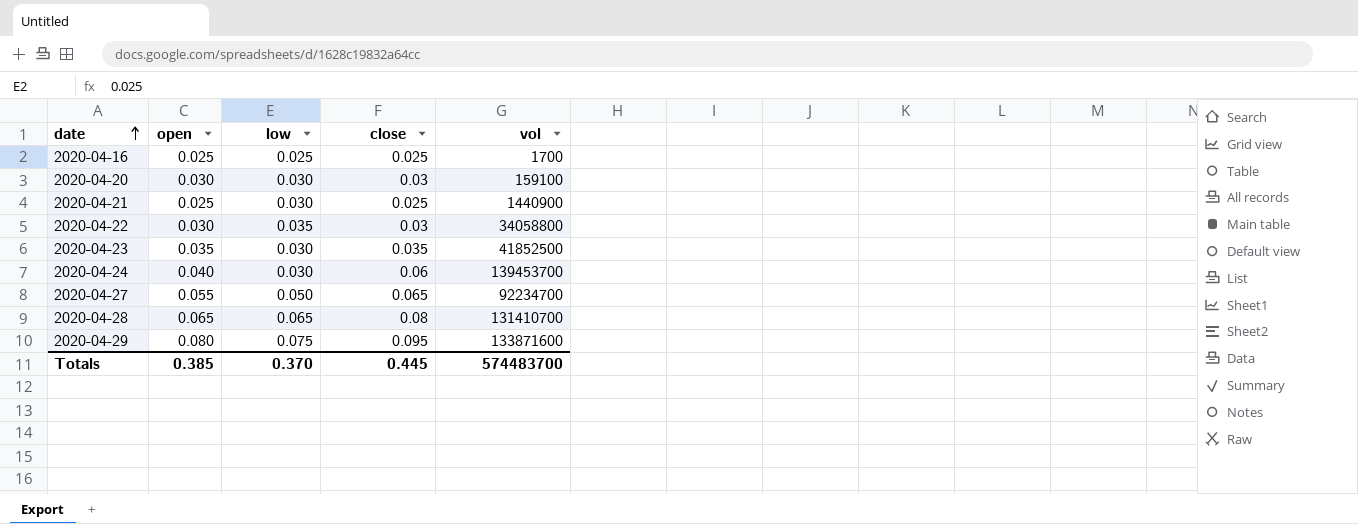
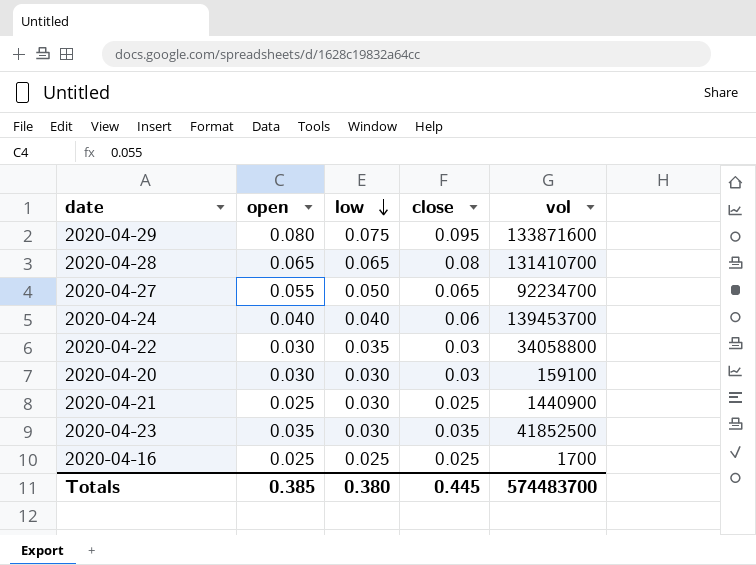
row order: date ascending -> low descending
2020-04-24 | low: 0.030 -> 0.040
Totals | low: 0.370 -> 0.380

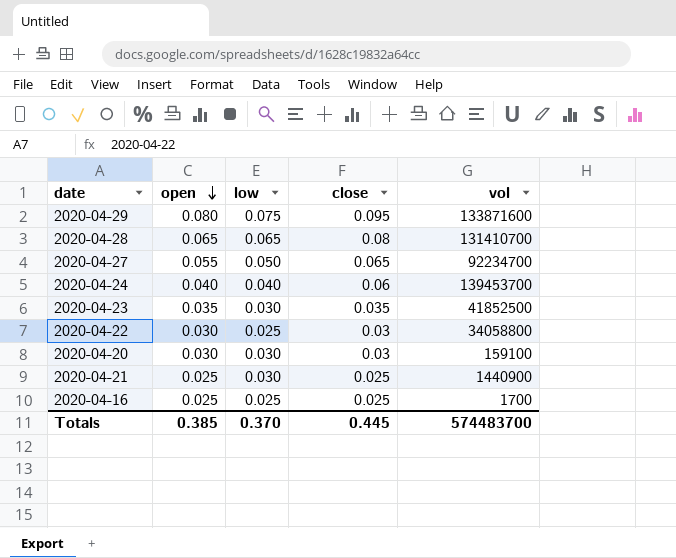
row order: low descending -> open descending
2020-04-22 | low: 0.035 -> 0.025
Totals | low: 0.380 -> 0.370

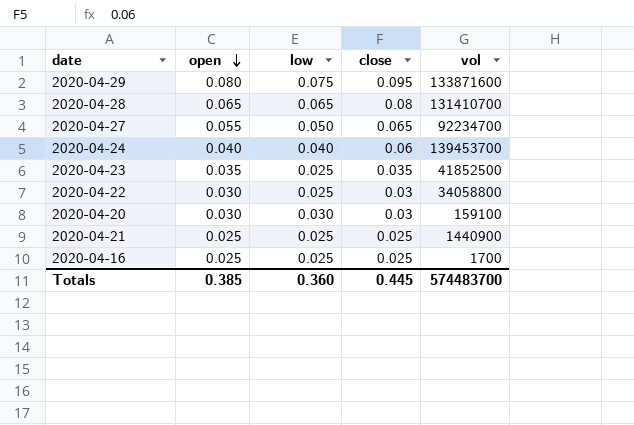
2020-04-23 | low: 0.030 -> 0.025
2020-04-21 | low: 0.030 -> 0.025
Totals | low: 0.370 -> 0.360

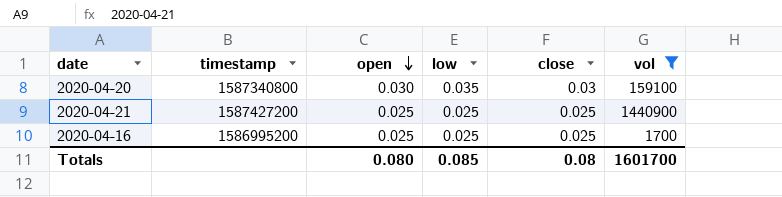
filter: none -> vol <= 1440900
column timestamp | position: none -> 2
2020-04-20 | low: 0.030 -> 0.035
Totals | open: 0.385 -> 0.080
Totals | low: 0.360 -> 0.085
Totals | close: 0.445 -> 0.08
Totals | vol: 574483700 -> 1601700

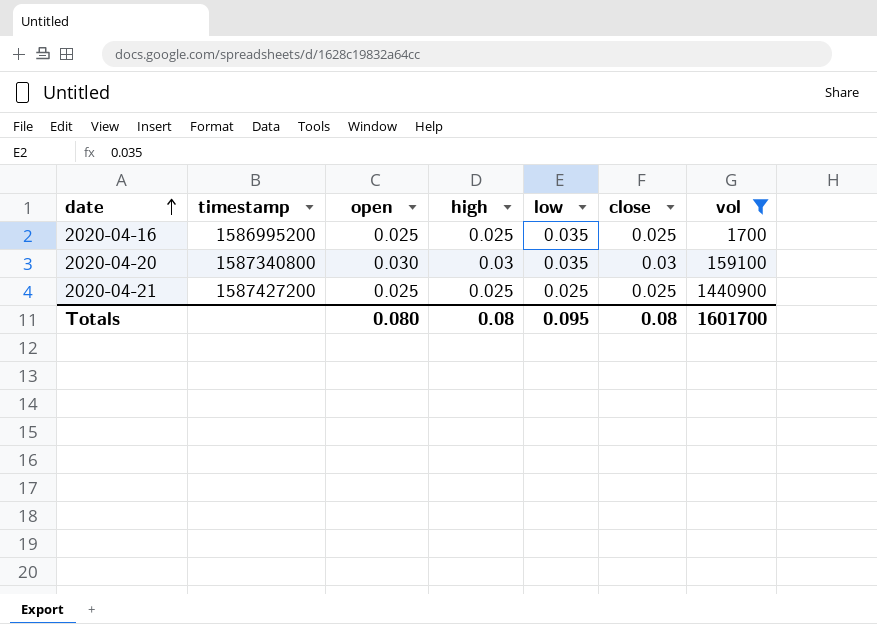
row order: open descending -> date ascending
column high | position: none -> 4
2020-04-16 | low: 0.025 -> 0.035
Totals | low: 0.085 -> 0.095

